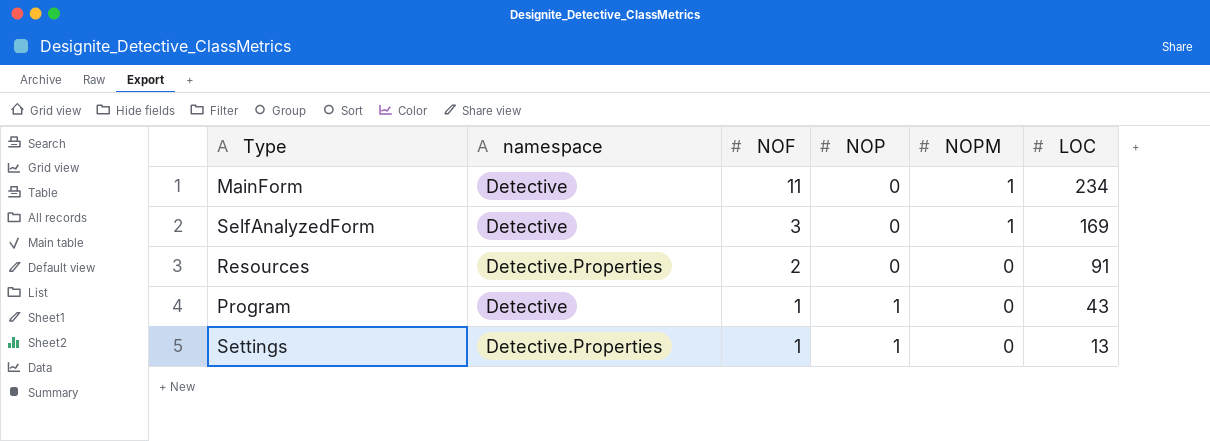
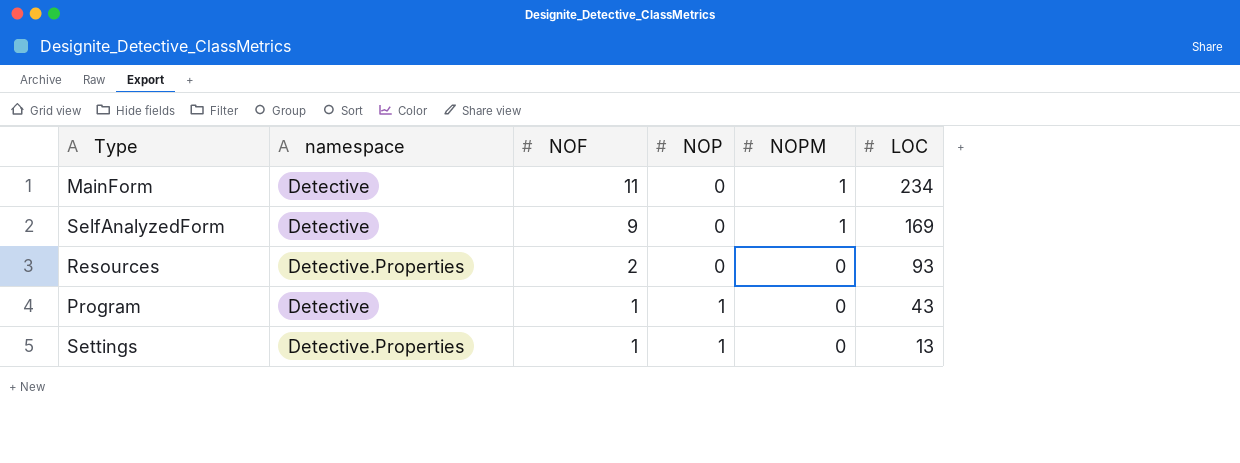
SelfAnalyzedForm | NOF: 3 -> 9
Resources | LOC: 91 -> 93

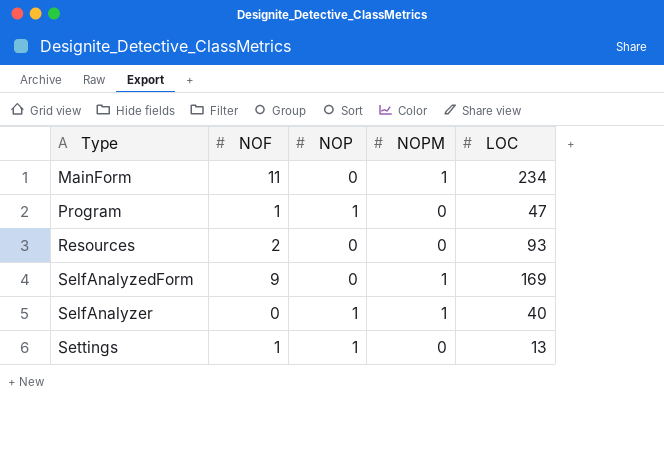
row order: NOF descending -> Type ascending
column namespace | position: 2 -> none
Program | LOC: 43 -> 47
row SelfAnalyzer: none -> 0 | 1 | 1 | 40

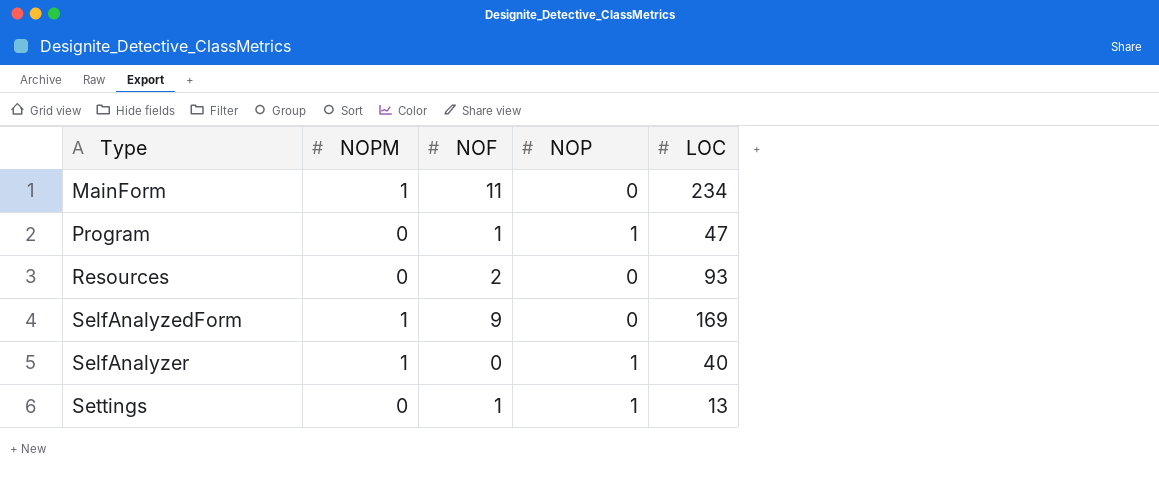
column NOPM | position: 4 -> 2

